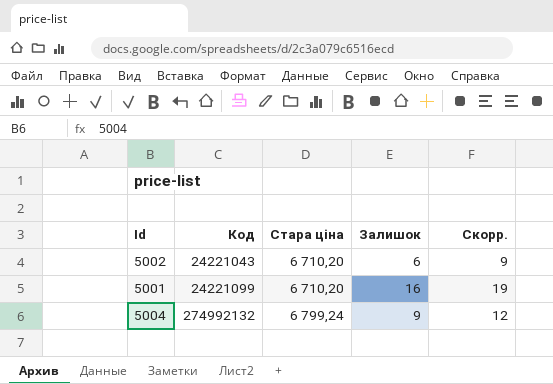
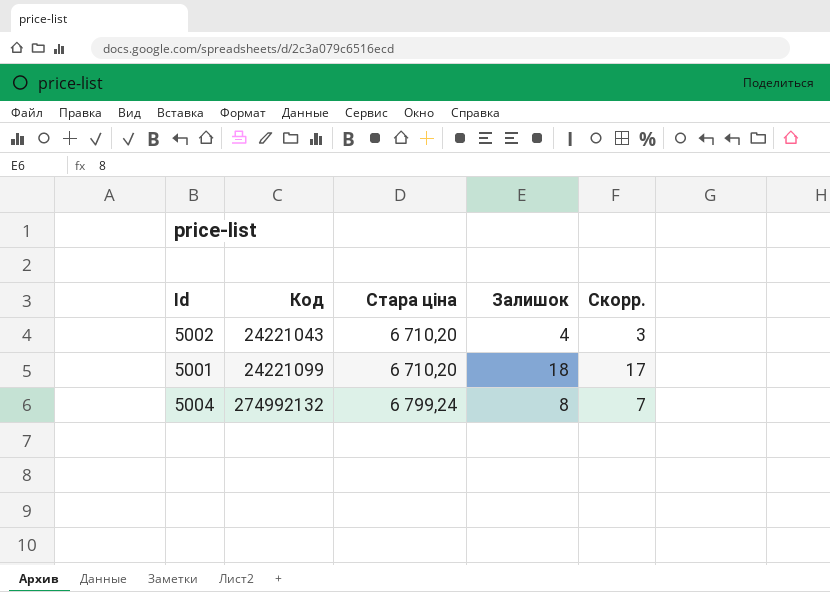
column Скорр. | formula: [Залишок] + 3 -> [Залишок] - 1
5002 | Залишок: 6 -> 4
5001 | Залишок: 16 -> 18
5004 | Залишок: 9 -> 8

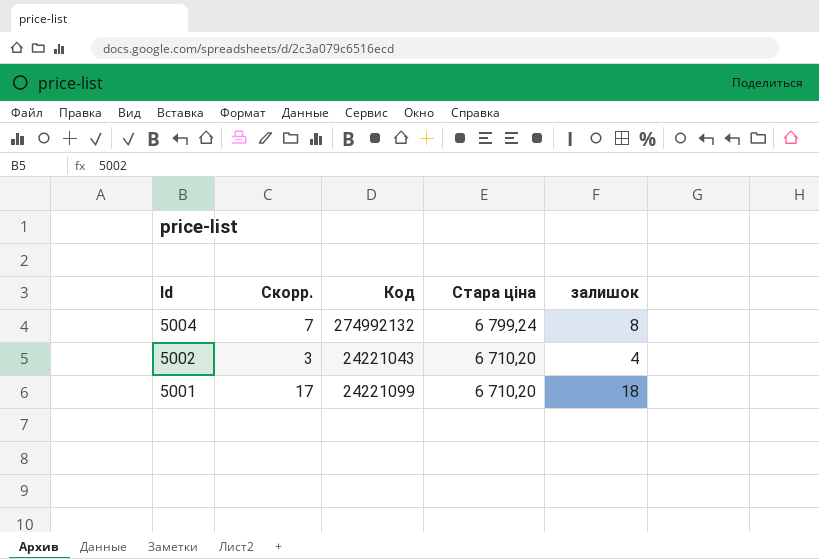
row order: Код ascending -> Id descending
column Скорр. | position: 5 -> 2
column name: Залишок -> залишок

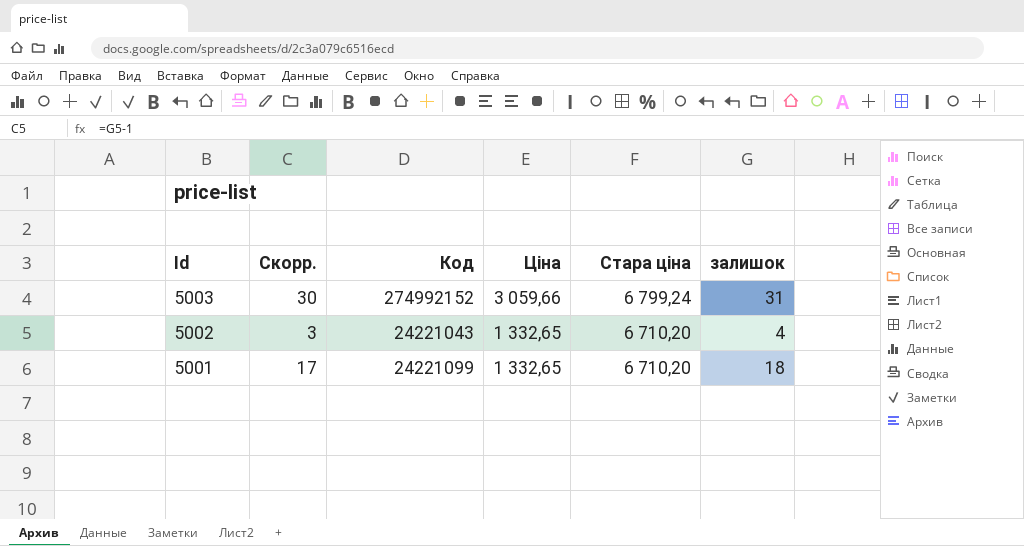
column Ціна | position: none -> 4
row 5004: 7 | 274992132 | 6 799,24 | 8 -> none
row 5003: none -> 30 | 274992152 | 3 059,66 | 6 799,24 | 31

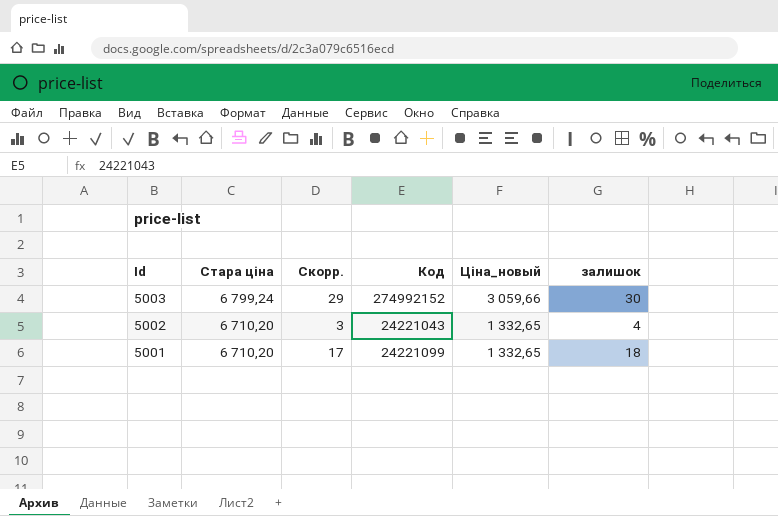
column Стара ціна | position: 5 -> 2
column name: Ціна -> Ціна_новый
5003 | Скорр.: 30 -> 29
5003 | залишок: 31 -> 30

